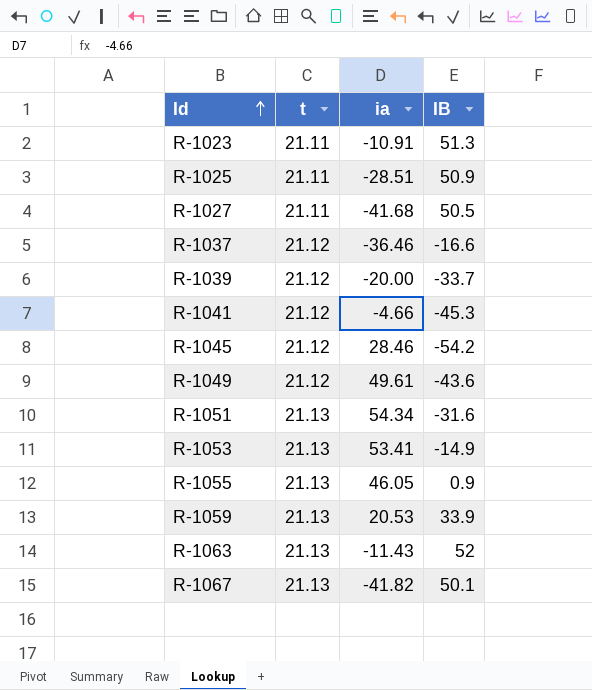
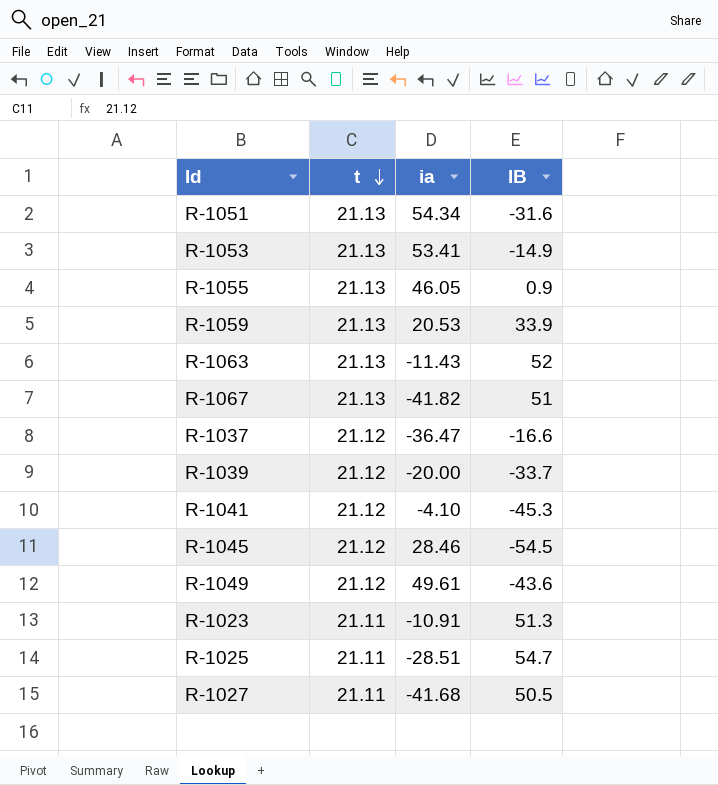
row order: Id ascending -> t descending
R-1067 | IB: 50.1 -> 51
R-1037 | ia: -36.46 -> -36.47
R-1041 | ia: -4.66 -> -4.10
R-1045 | IB: -54.2 -> -54.5
R-1025 | IB: 50.9 -> 54.7

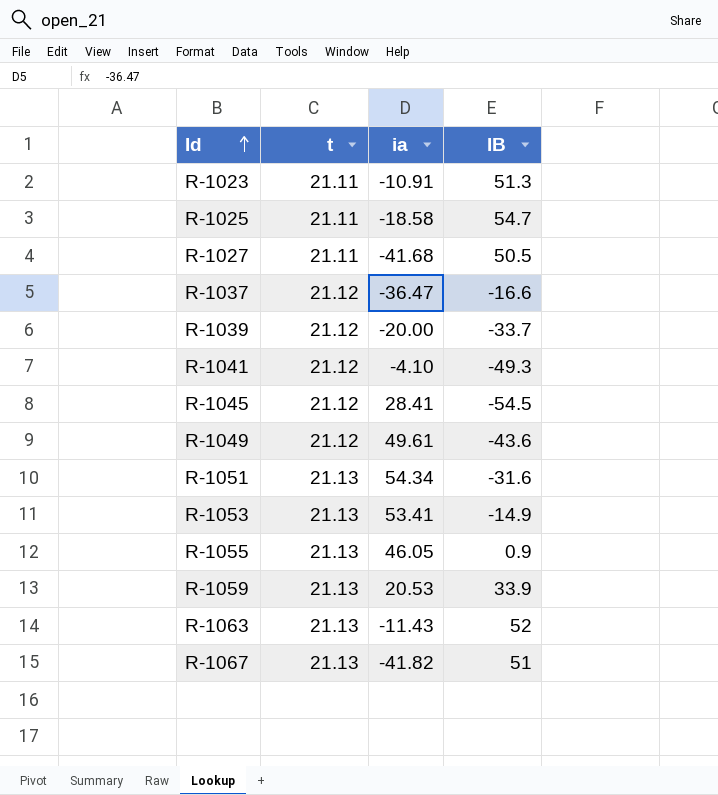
row order: t descending -> Id ascending
R-1025 | ia: -28.51 -> -18.58
R-1041 | IB: -45.3 -> -49.3
R-1045 | ia: 28.46 -> 28.41

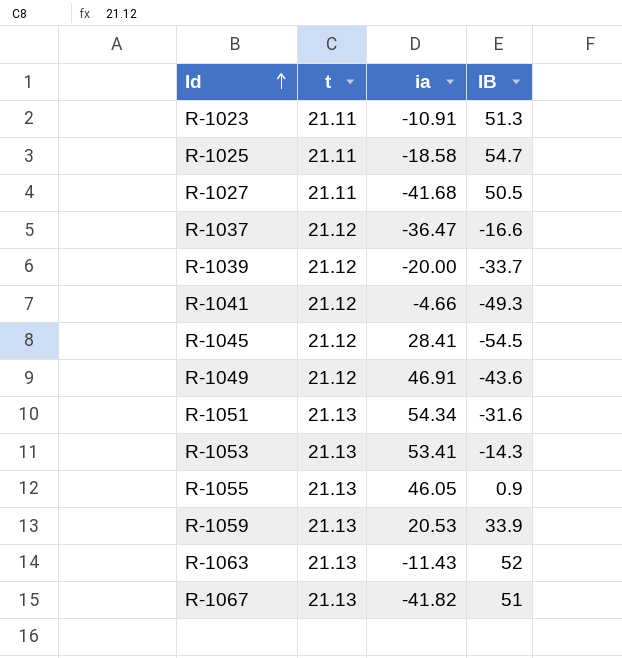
R-1041 | ia: -4.10 -> -4.66
R-1049 | ia: 49.61 -> 46.91
R-1053 | IB: -14.9 -> -14.3

